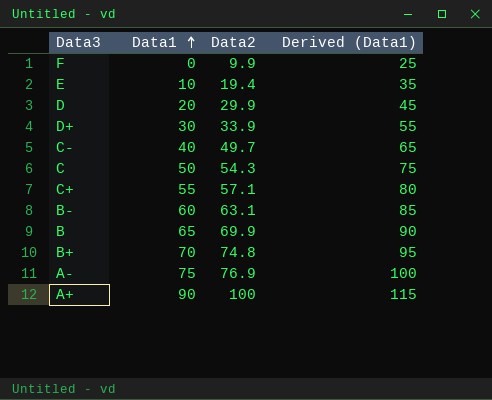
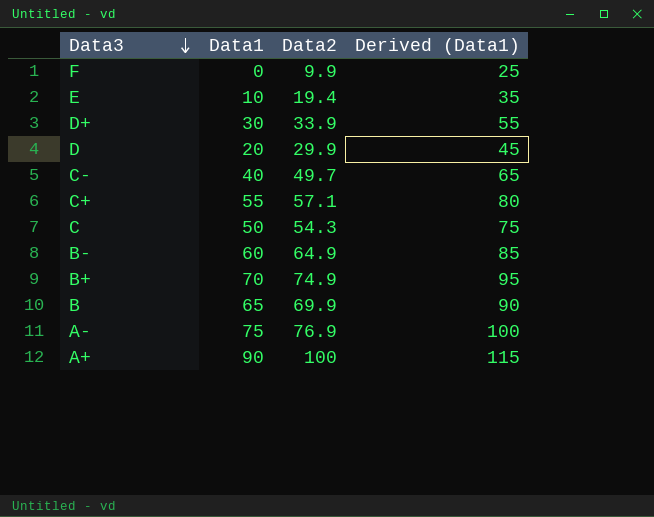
row order: Data1 ascending -> Data3 descending
B- | Data2: 63.1 -> 64.9
B+ | Data2: 74.8 -> 74.9

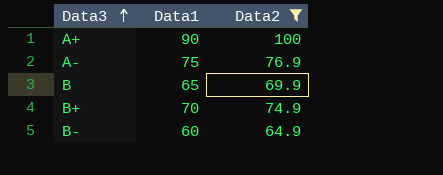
filter: none -> Data2 >= 64.9
row order: Data3 descending -> Data3 ascending
column Derived (Data1) | formula: [Data1] + 25 -> none

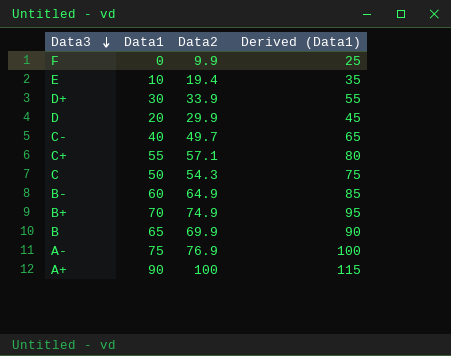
filter: Data2 >= 64.9 -> none
row order: Data3 ascending -> Data3 descending
column Derived (Data1) | formula: none -> [Data1] + 25

